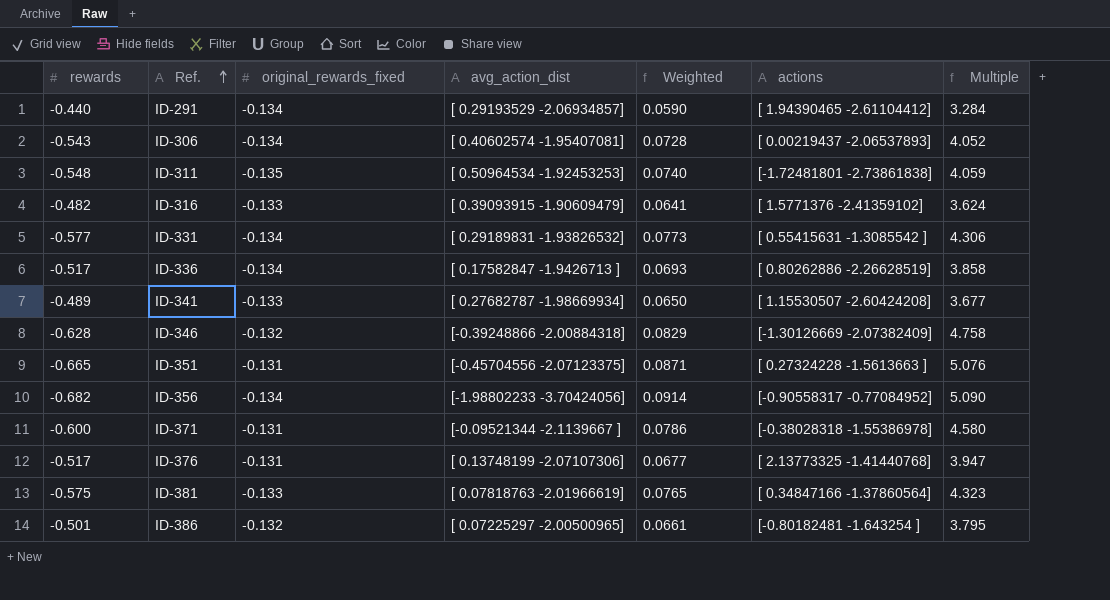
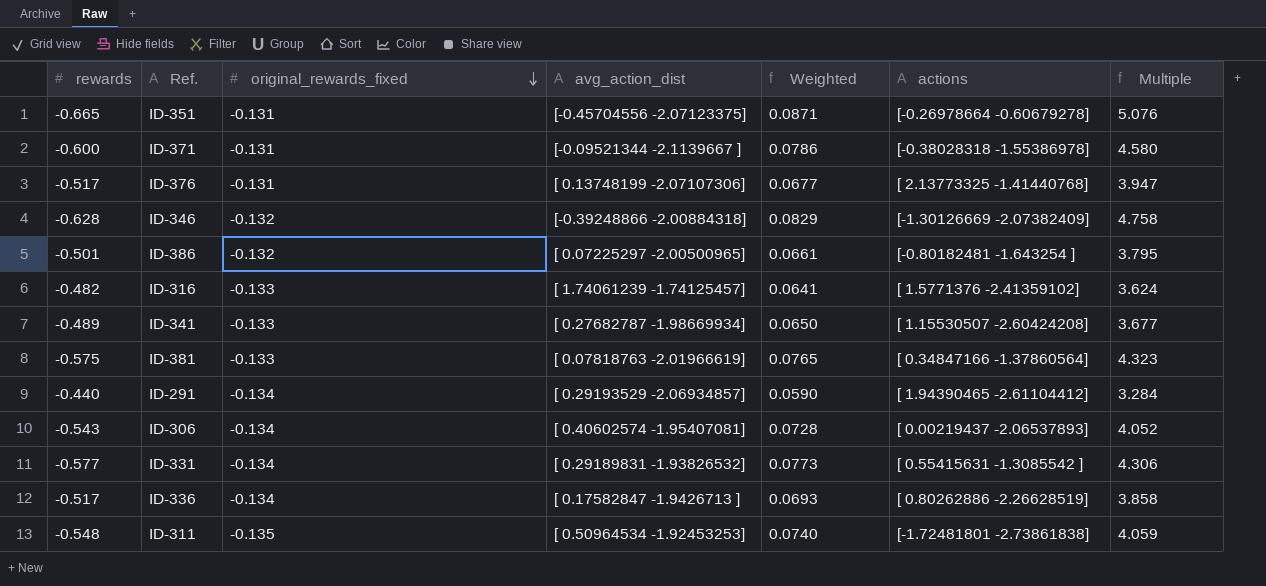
row order: Ref. ascending -> original_rewards_fixed descending
row ID-356: -0.682 | -0.134 | [-1.98802233 -3.70424056] | 0.0914 | [-0.90558317 -0.77084952] | 5.090 -> none
ID-351 | actions: [ 0.27324228 -1.5613663 ] -> [-0.26978664 -0.60679278]
ID-316 | avg_action_dist: [ 0.39093915 -1.90609479] -> [ 1.74061239 -1.74125457]

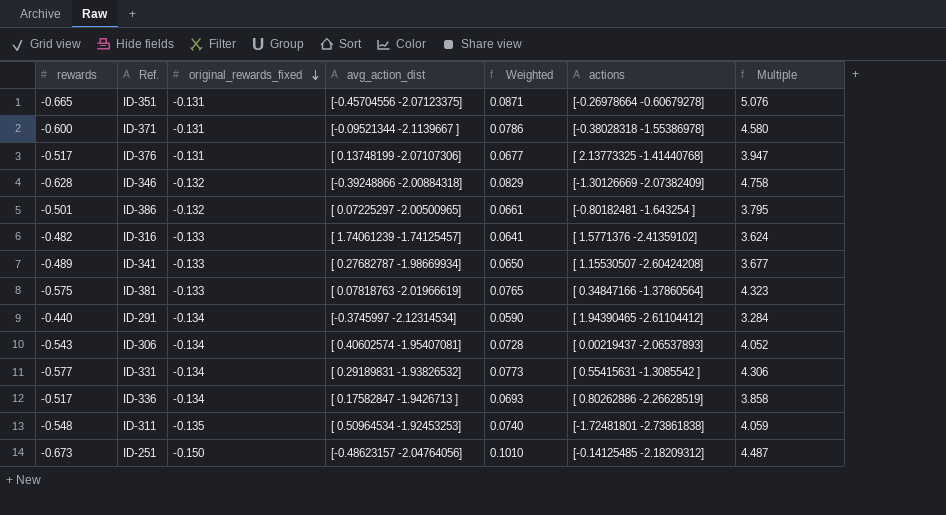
ID-291 | avg_action_dist: [ 0.29193529 -2.06934857] -> [-0.3745997 -2.12314534]
row ID-251: none -> -0.673 | -0.150 | [-0.48623157 -2.04764056] | 0.1010 | [-0.14125485 -2.18209312] | 4.487

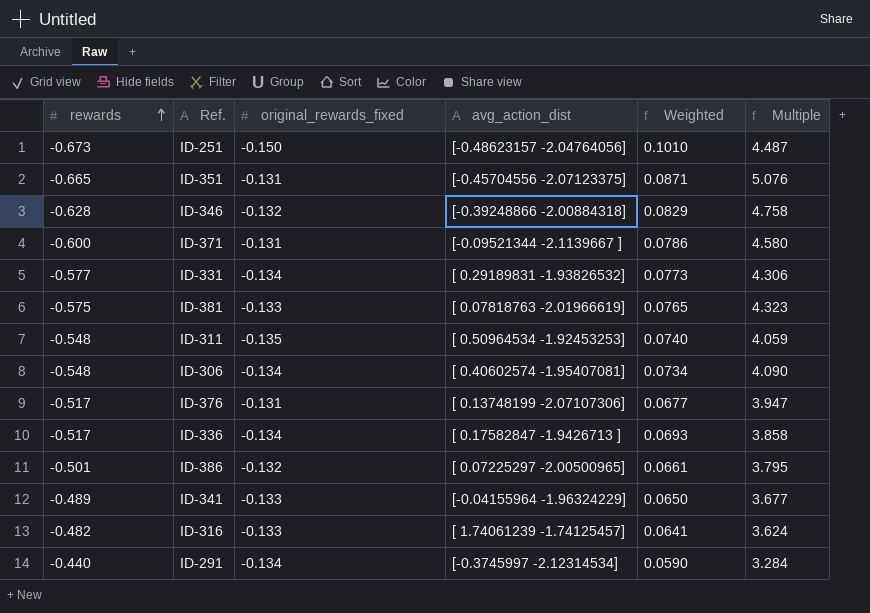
row order: original_rewards_fixed descending -> rewards ascending
column actions | position: 6 -> none
ID-306 | rewards: -0.543 -> -0.548
ID-306 | Weighted: 0.0728 -> 0.0734
ID-306 | Multiple: 4.052 -> 4.090
ID-341 | avg_action_dist: [ 0.27682787 -1.98669934] -> [-0.04155964 -1.96324229]

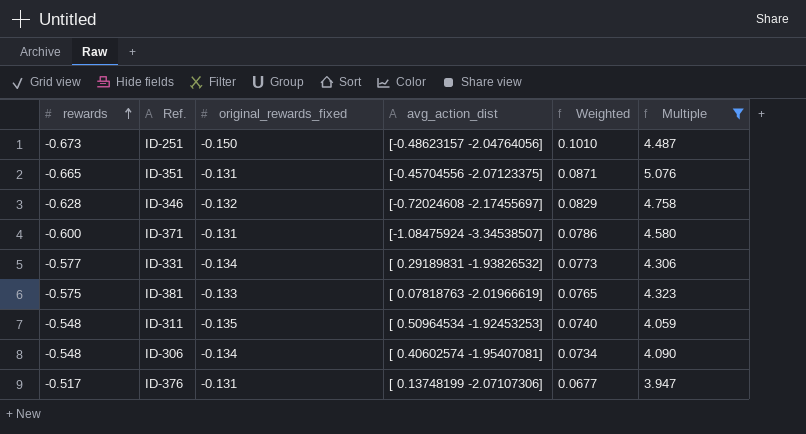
filter: none -> Multiple >= 3.947
ID-346 | avg_action_dist: [-0.39248866 -2.00884318] -> [-0.72024608 -2.17455697]
ID-371 | avg_action_dist: [-0.09521344 -2.1139667 ] -> [-1.08475924 -3.34538507]

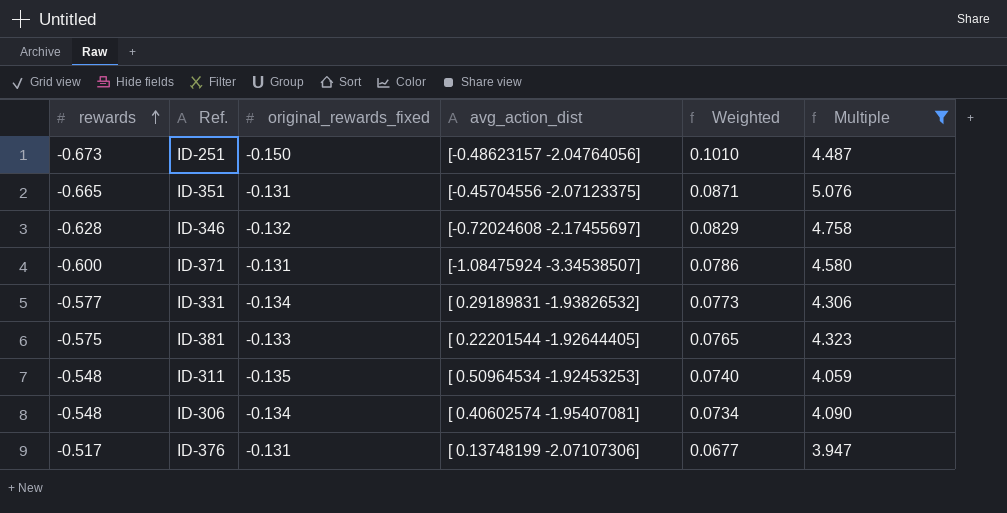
ID-381 | avg_action_dist: [ 0.07818763 -2.01966619] -> [ 0.22201544 -1.92644405]

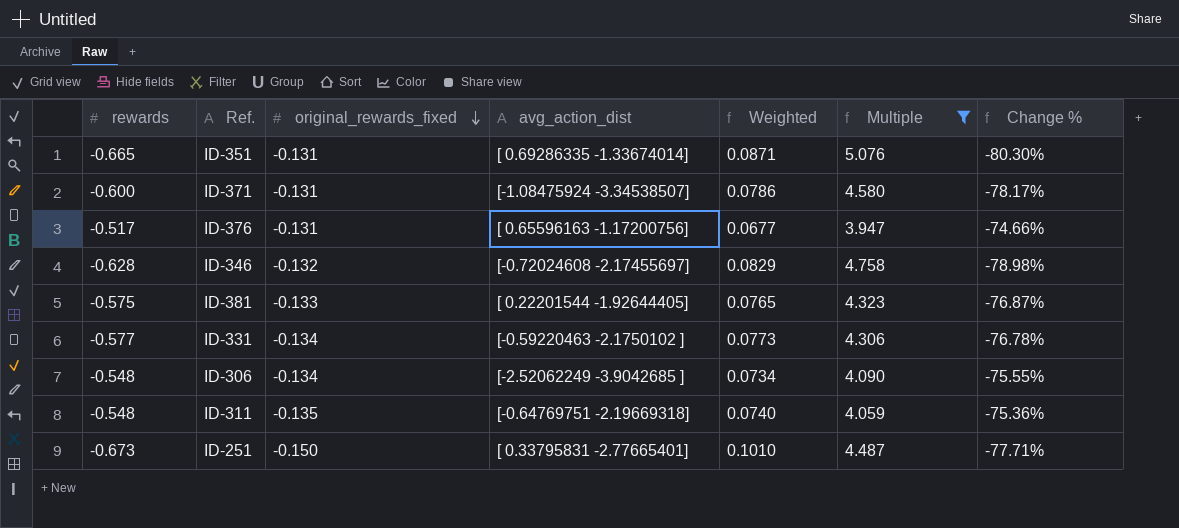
row order: rewards ascending -> original_rewards_fixed descending
column Change % | formula: none -> ([original_rewards_fixed] - [rewards]) / [rewards]
ID-351 | avg_action_dist: [-0.45704556 -2.07123375] -> [ 0.69286335 -1.33674014]
ID-376 | avg_action_dist: [ 0.13748199 -2.07107306] -> [ 0.65596163 -1.17200756]
ID-331 | avg_action_dist: [ 0.29189831 -1.93826532] -> [-0.59220463 -2.1750102 ]
ID-306 | avg_action_dist: [ 0.40602574 -1.95407081] -> [-2.52062249 -3.9042685 ]
ID-311 | avg_action_dist: [ 0.50964534 -1.92453253] -> [-0.64769751 -2.19669318]
ID-251 | avg_action_dist: [-0.48623157 -2.04764056] -> [ 0.33795831 -2.77665401]

